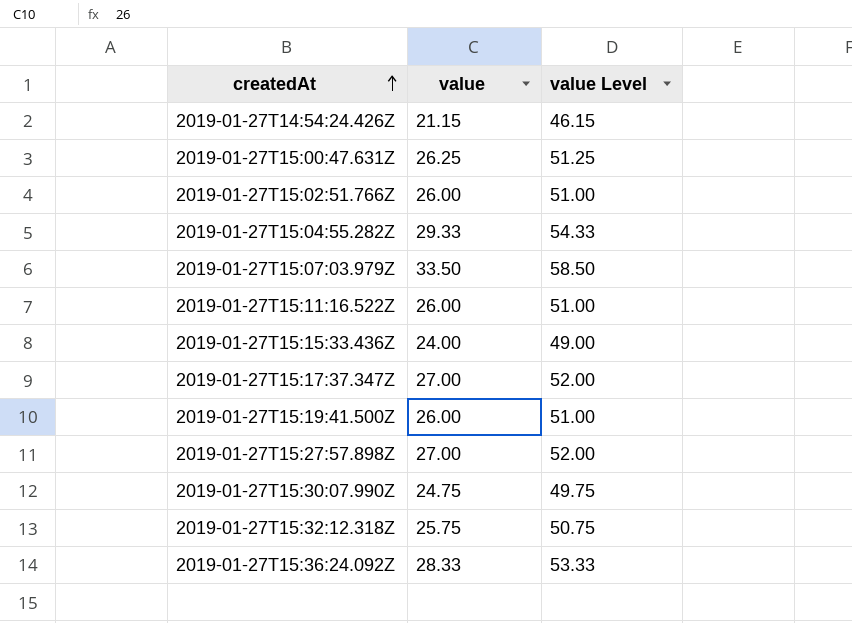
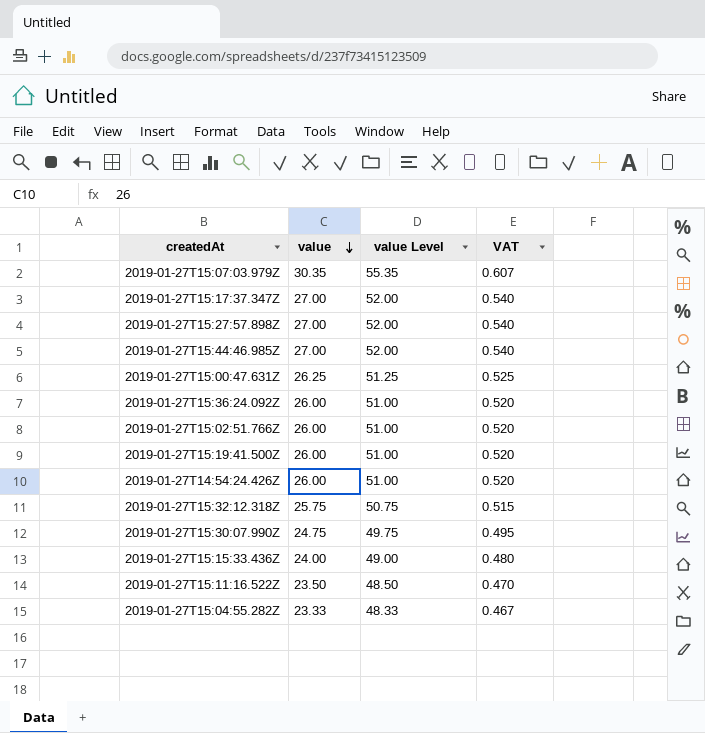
row order: createdAt ascending -> value descending
column VAT | formula: none -> [value] * 0.02
2019-01-27T15:07:03.979Z | value: 33.50 -> 30.35
2019-01-27T15:07:03.979Z | value Level: 58.50 -> 55.35
row 2019-01-27T15:44:46.985Z: none -> 27.00 | 52.00 | 0.540
2019-01-27T15:36:24.092Z | value: 28.33 -> 26.00
2019-01-27T15:36:24.092Z | value Level: 53.33 -> 51.00
2019-01-27T14:54:24.426Z | value: 21.15 -> 26.00
2019-01-27T14:54:24.426Z | value Level: 46.15 -> 51.00
2019-01-27T15:11:16.522Z | value: 26.00 -> 23.50
2019-01-27T15:11:16.522Z | value Level: 51.00 -> 48.50
2019-01-27T15:04:55.282Z | value: 29.33 -> 23.33
2019-01-27T15:04:55.282Z | value Level: 54.33 -> 48.33

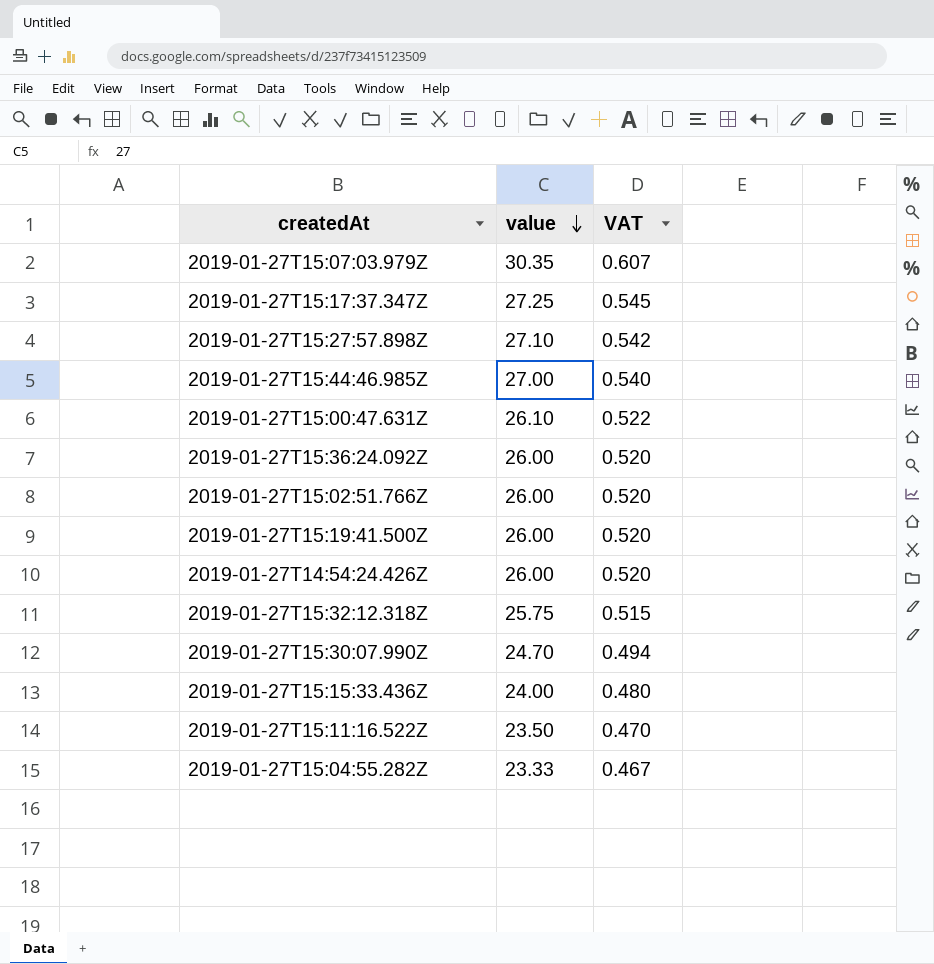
column value Level | formula: [value] + 25 -> none
2019-01-27T15:17:37.347Z | value: 27.00 -> 27.25
2019-01-27T15:17:37.347Z | VAT: 0.540 -> 0.545
2019-01-27T15:27:57.898Z | value: 27.00 -> 27.10
2019-01-27T15:27:57.898Z | VAT: 0.540 -> 0.542
2019-01-27T15:00:47.631Z | value: 26.25 -> 26.10
2019-01-27T15:00:47.631Z | VAT: 0.525 -> 0.522
2019-01-27T15:30:07.990Z | value: 24.75 -> 24.70
2019-01-27T15:30:07.990Z | VAT: 0.495 -> 0.494

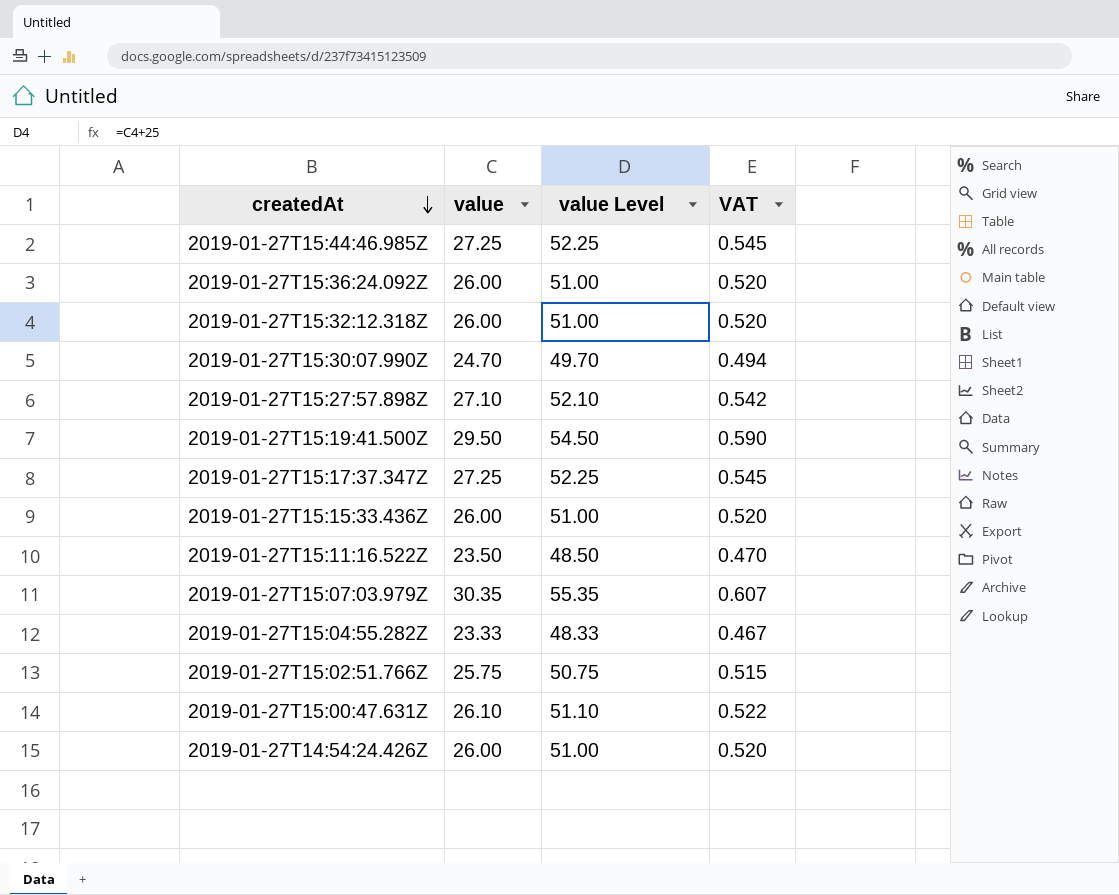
row order: value descending -> createdAt descending
column value Level | formula: none -> [value] + 25
2019-01-27T15:44:46.985Z | value: 27.00 -> 27.25
2019-01-27T15:44:46.985Z | VAT: 0.540 -> 0.545
2019-01-27T15:32:12.318Z | value: 25.75 -> 26.00
2019-01-27T15:32:12.318Z | VAT: 0.515 -> 0.520
2019-01-27T15:19:41.500Z | value: 26.00 -> 29.50
2019-01-27T15:19:41.500Z | VAT: 0.520 -> 0.590
2019-01-27T15:15:33.436Z | value: 24.00 -> 26.00
2019-01-27T15:15:33.436Z | VAT: 0.480 -> 0.520
2019-01-27T15:02:51.766Z | value: 26.00 -> 25.75
2019-01-27T15:02:51.766Z | VAT: 0.520 -> 0.515

